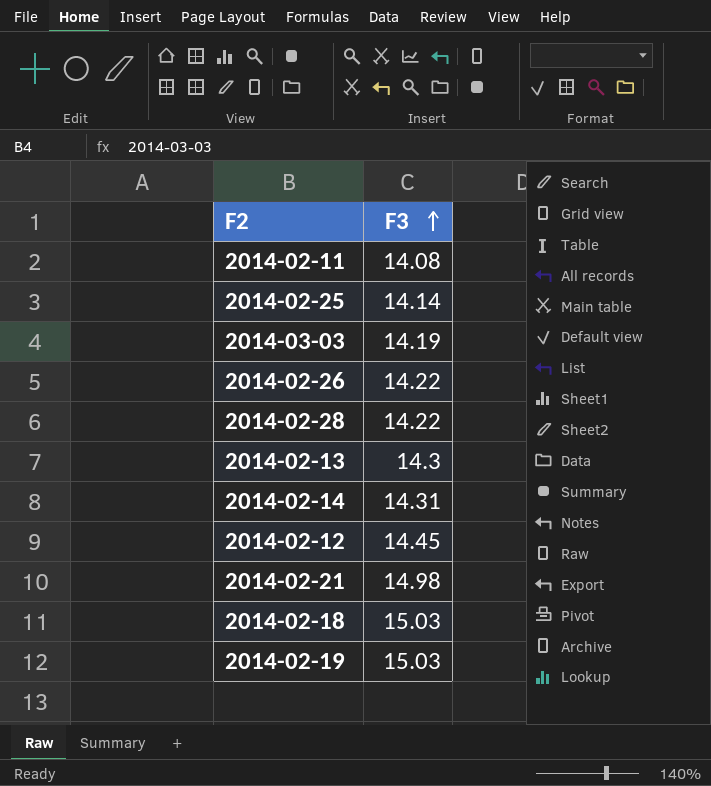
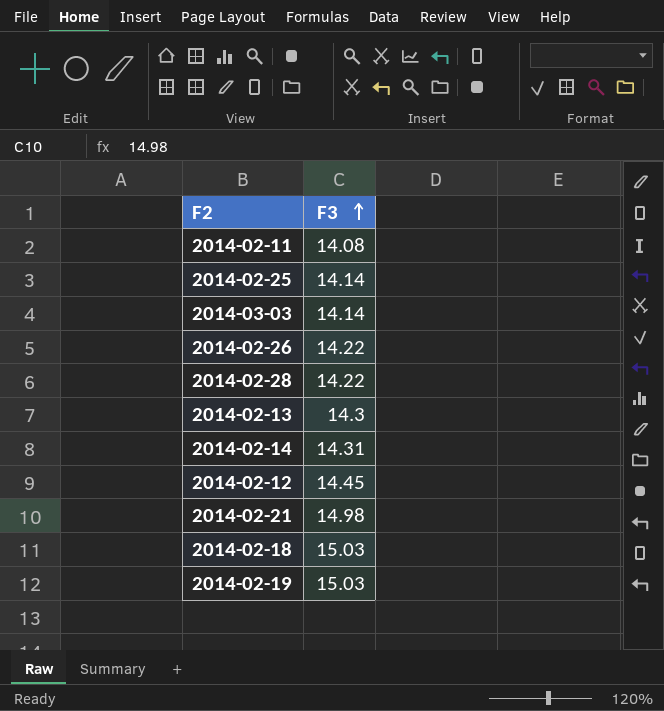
2014-03-03 | F3: 14.19 -> 14.14

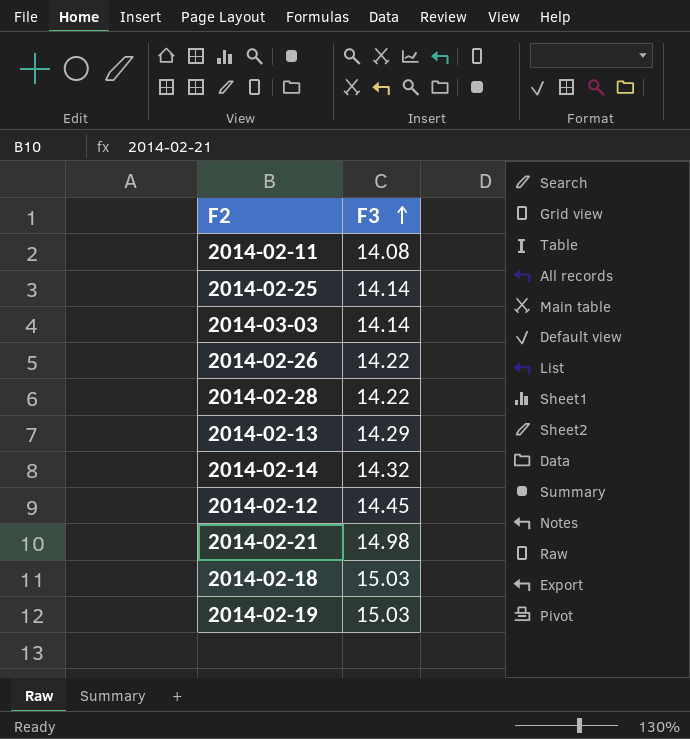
2014-02-13 | F3: 14.3 -> 14.29
2014-02-14 | F3: 14.31 -> 14.32

